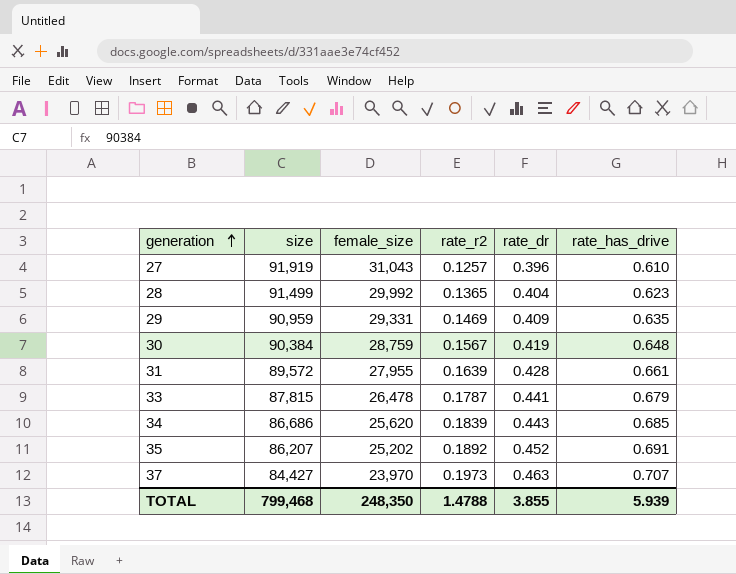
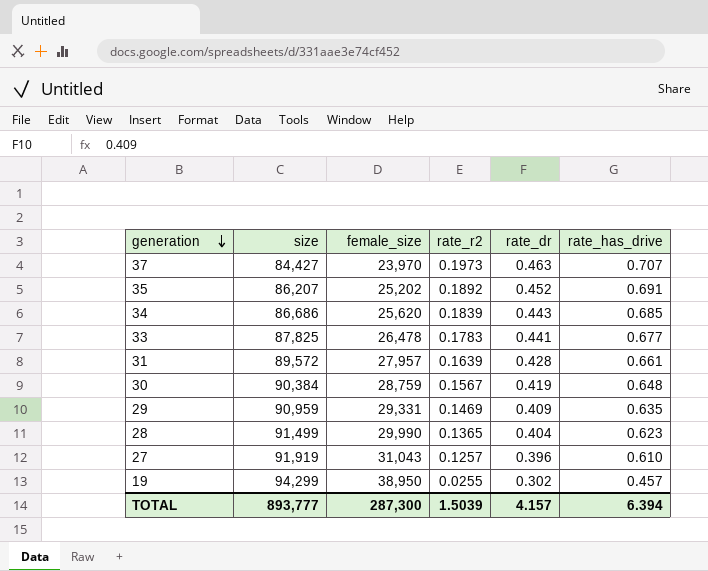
row order: generation ascending -> generation descending
33 | size: 87,815 -> 87,825
33 | rate_r2: 0.1787 -> 0.1783
33 | rate_has_drive: 0.679 -> 0.677
31 | female_size: 27,955 -> 27,957
28 | female_size: 29,992 -> 29,990
row 19: none -> 94,299 | 38,950 | 0.0255 | 0.302 | 0.457
TOTAL | size: 799,468 -> 893,777
TOTAL | female_size: 248,350 -> 287,300
TOTAL | rate_r2: 1.4788 -> 1.5039
TOTAL | rate_dr: 3.855 -> 4.157
TOTAL | rate_has_drive: 5.939 -> 6.394

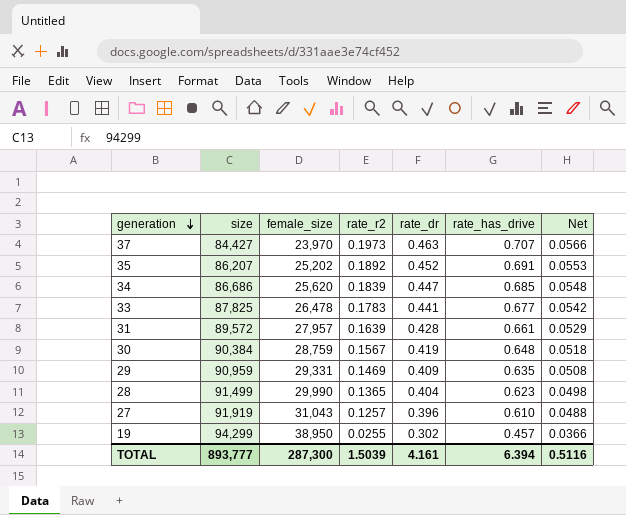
column Net | formula: none -> [rate_has_drive] * 0.08
34 | rate_dr: 0.443 -> 0.447
TOTAL | rate_dr: 4.157 -> 4.161

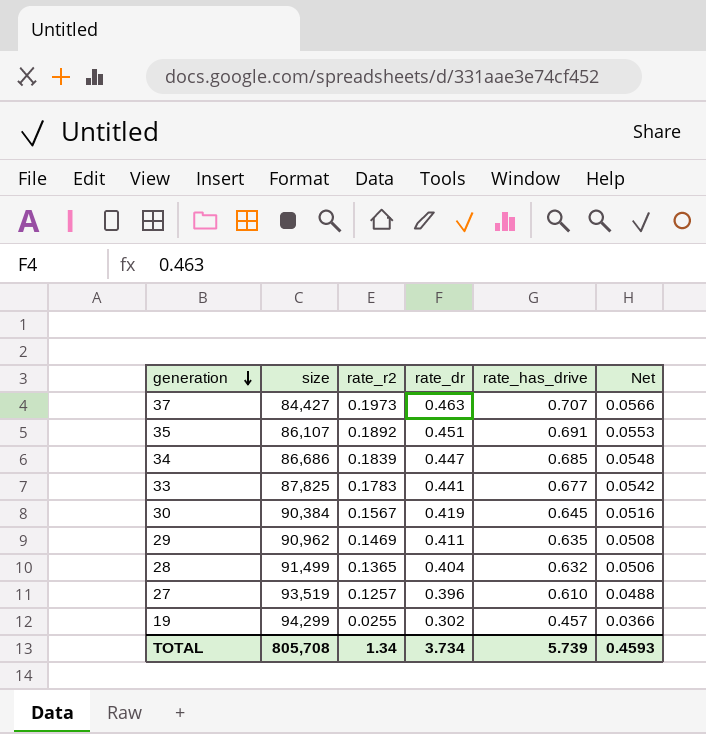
column female_size | position: 3 -> none
row 31: 89,572 | 27,957 | 0.1639 | 0.428 | 0.661 | 0.0529 -> none
35 | size: 86,207 -> 86,107
35 | rate_dr: 0.452 -> 0.451
30 | rate_has_drive: 0.648 -> 0.645
30 | Net: 0.0518 -> 0.0516
29 | size: 90,959 -> 90,962
29 | rate_dr: 0.409 -> 0.411
28 | rate_has_drive: 0.623 -> 0.632
28 | Net: 0.0498 -> 0.0506
27 | size: 91,919 -> 93,519
TOTAL | size: 893,777 -> 805,708
TOTAL | rate_r2: 1.5039 -> 1.34
TOTAL | rate_dr: 4.161 -> 3.734
TOTAL | rate_has_drive: 6.394 -> 5.739
TOTAL | Net: 0.5116 -> 0.4593

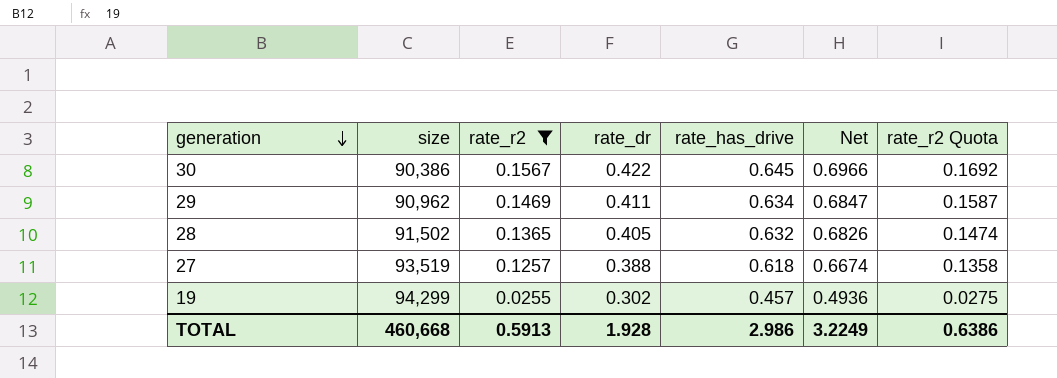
filter: none -> rate_r2 <= 0.1567
column Net | formula: [rate_has_drive] * 0.08 -> [rate_has_drive] * 1.08
column rate_r2 Quota | formula: none -> [rate_r2] * 1.08
30 | size: 90,384 -> 90,386
30 | rate_dr: 0.419 -> 0.422
29 | rate_has_drive: 0.635 -> 0.634
28 | size: 91,499 -> 91,502
28 | rate_dr: 0.404 -> 0.405
27 | rate_dr: 0.396 -> 0.388
27 | rate_has_drive: 0.610 -> 0.618
TOTAL | size: 805,708 -> 460,668
TOTAL | rate_r2: 1.34 -> 0.5913
TOTAL | rate_dr: 3.734 -> 1.928
TOTAL | rate_has_drive: 5.739 -> 2.986
TOTAL | Net: 0.4593 -> 3.2249

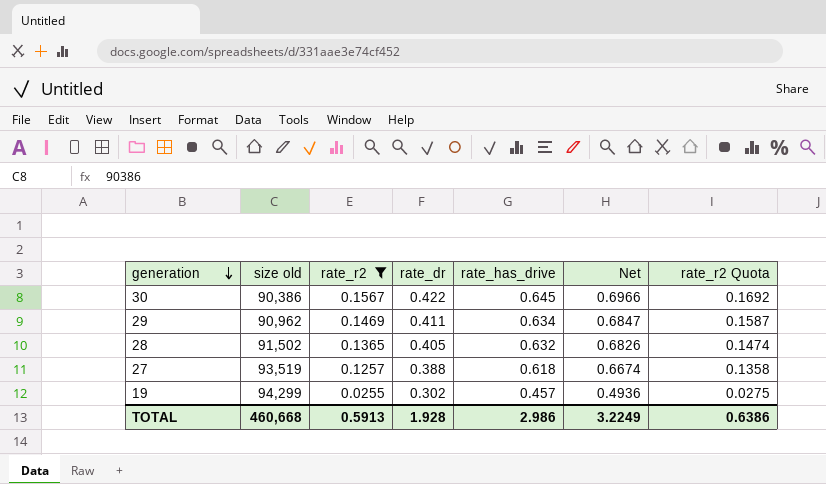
column name: size -> size old

